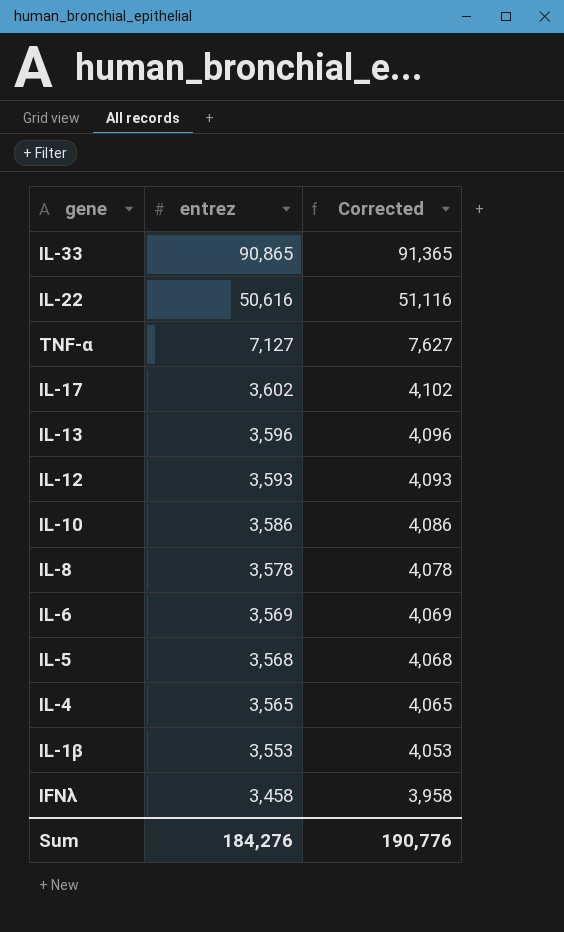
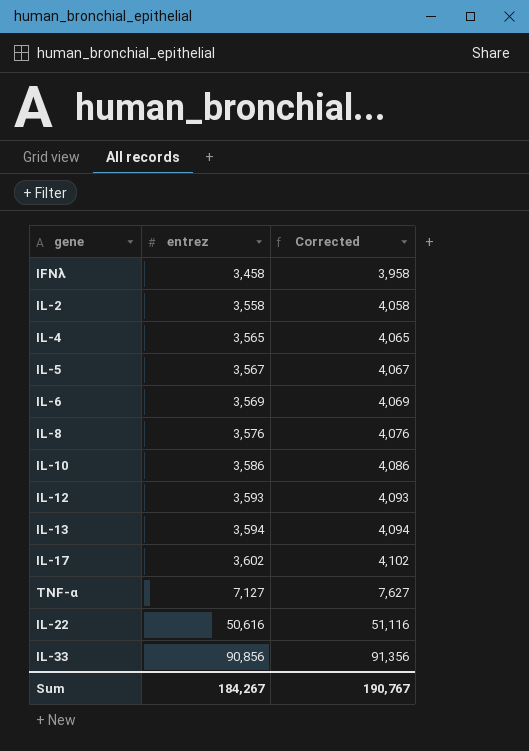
row order: entrez descending -> entrez ascending
row IL‐1β: 3,553 | 4,053 -> none
row IL‐2: none -> 3,558 | 4,058
IL‐5 | entrez: 3,568 -> 3,567
IL‐5 | Corrected: 4,068 -> 4,067
IL‐8 | entrez: 3,578 -> 3,576
IL‐8 | Corrected: 4,078 -> 4,076
IL‐13 | entrez: 3,596 -> 3,594
IL‐13 | Corrected: 4,096 -> 4,094
IL‐33 | entrez: 90,865 -> 90,856
IL‐33 | Corrected: 91,365 -> 91,356
Sum | entrez: 184,276 -> 184,267
Sum | Corrected: 190,776 -> 190,767

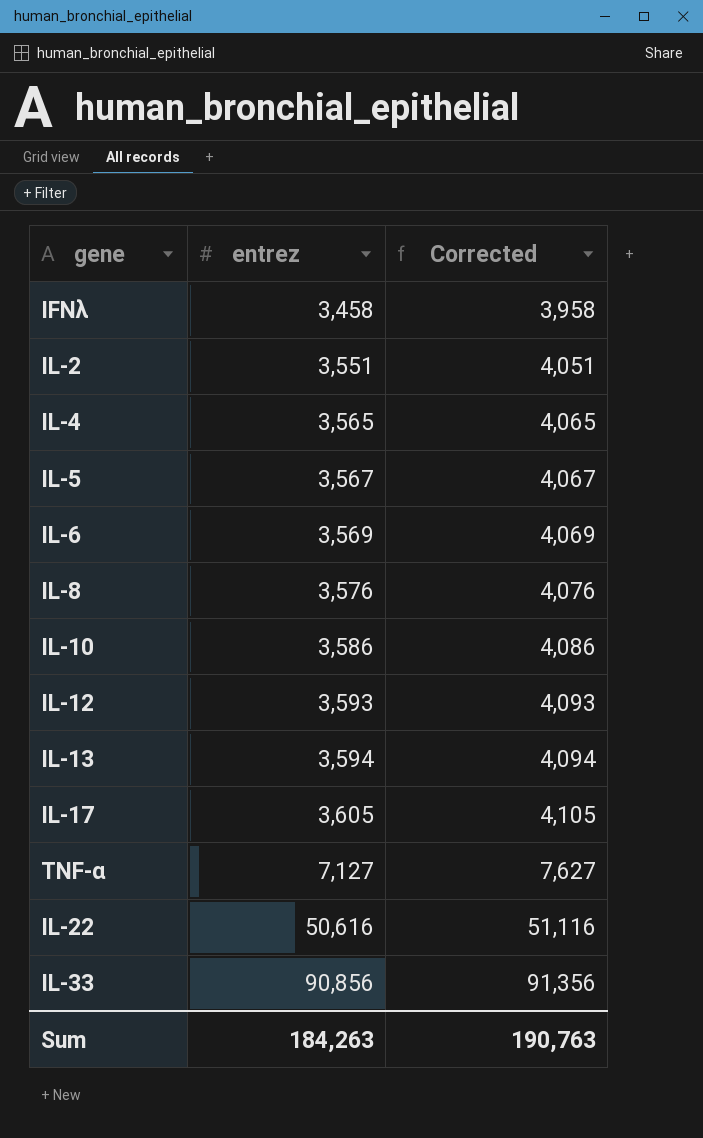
IL‐2 | entrez: 3,558 -> 3,551
IL‐2 | Corrected: 4,058 -> 4,051
IL‐17 | entrez: 3,602 -> 3,605
IL‐17 | Corrected: 4,102 -> 4,105
Sum | entrez: 184,267 -> 184,263
Sum | Corrected: 190,767 -> 190,763

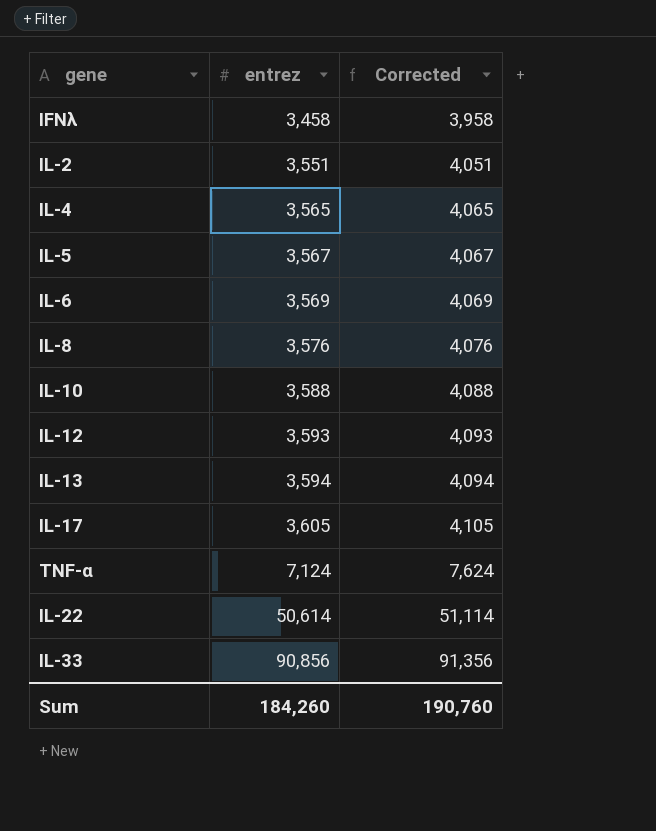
IL‐10 | entrez: 3,586 -> 3,588
IL‐10 | Corrected: 4,086 -> 4,088
TNF‐α | entrez: 7,127 -> 7,124
TNF‐α | Corrected: 7,627 -> 7,624
IL‐22 | entrez: 50,616 -> 50,614
IL‐22 | Corrected: 51,116 -> 51,114
Sum | entrez: 184,263 -> 184,260
Sum | Corrected: 190,763 -> 190,760

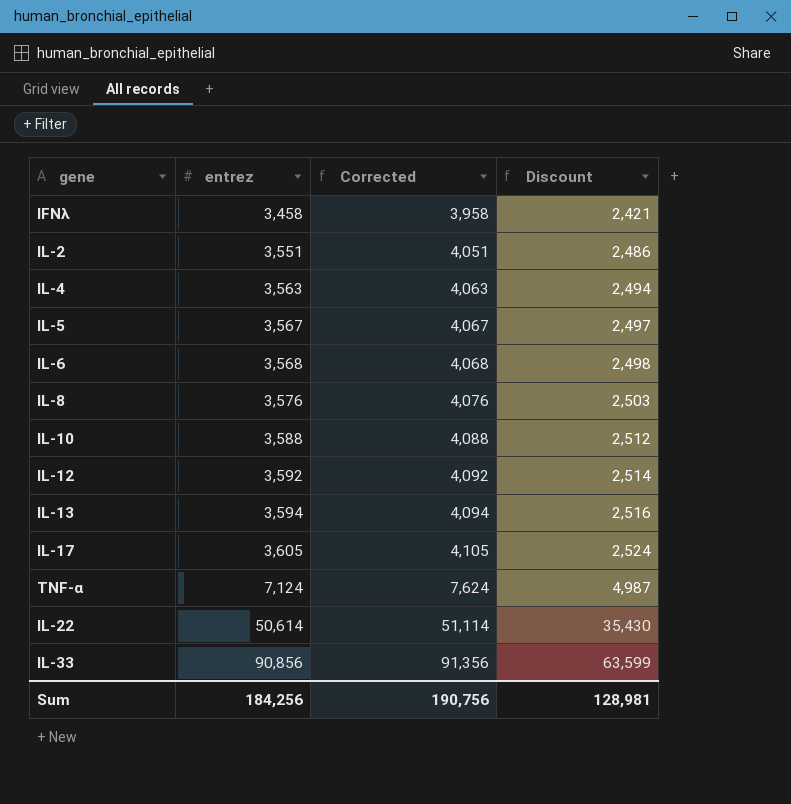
column Discount | formula: none -> [entrez] * 0.7
IL‐4 | entrez: 3,565 -> 3,563
IL‐4 | Corrected: 4,065 -> 4,063
IL‐6 | entrez: 3,569 -> 3,568
IL‐6 | Corrected: 4,069 -> 4,068
IL‐12 | entrez: 3,593 -> 3,592
IL‐12 | Corrected: 4,093 -> 4,092
Sum | entrez: 184,260 -> 184,256
Sum | Corrected: 190,760 -> 190,756

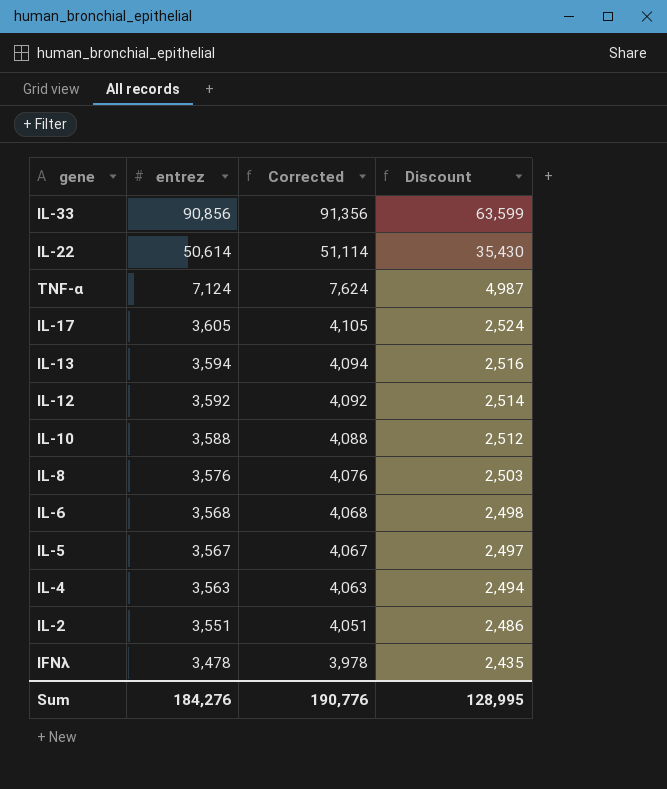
row order: entrez ascending -> entrez descending
IFNλ | entrez: 3,458 -> 3,478
IFNλ | Corrected: 3,958 -> 3,978
IFNλ | Discount: 2,421 -> 2,435
Sum | entrez: 184,256 -> 184,276
Sum | Corrected: 190,756 -> 190,776
Sum | Discount: 128,981 -> 128,995

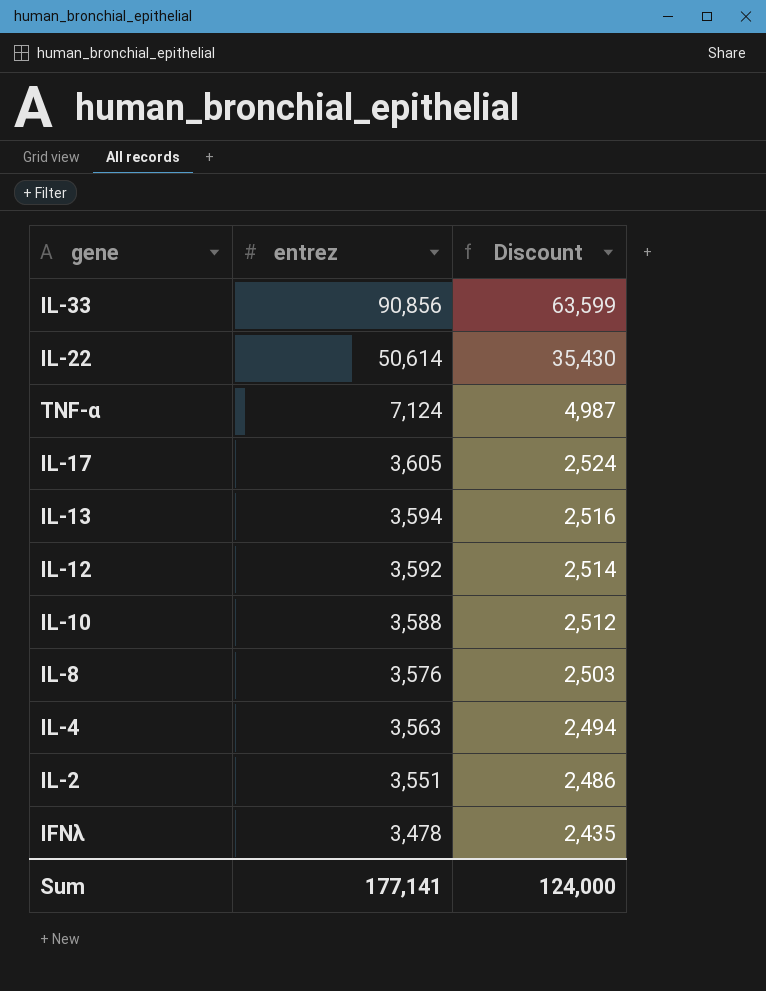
column Corrected | formula: [entrez] + 500 -> none
row IL‐6: 3,568 | 4,068 | 2,498 -> none
row IL‐5: 3,567 | 4,067 | 2,497 -> none
Sum | entrez: 184,276 -> 177,141
Sum | Discount: 128,995 -> 124,000

